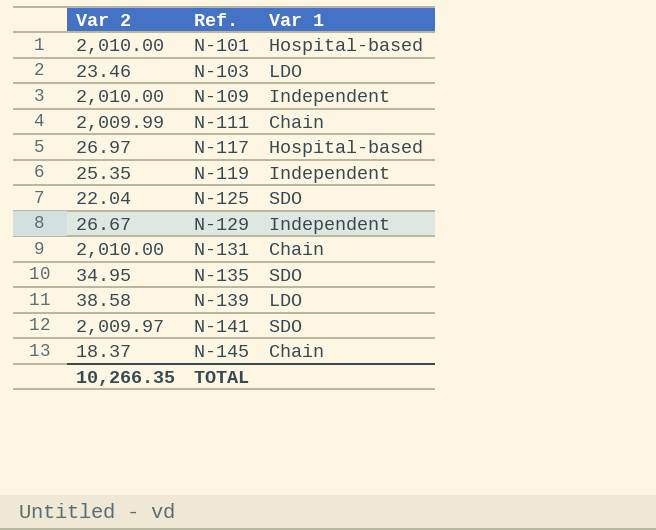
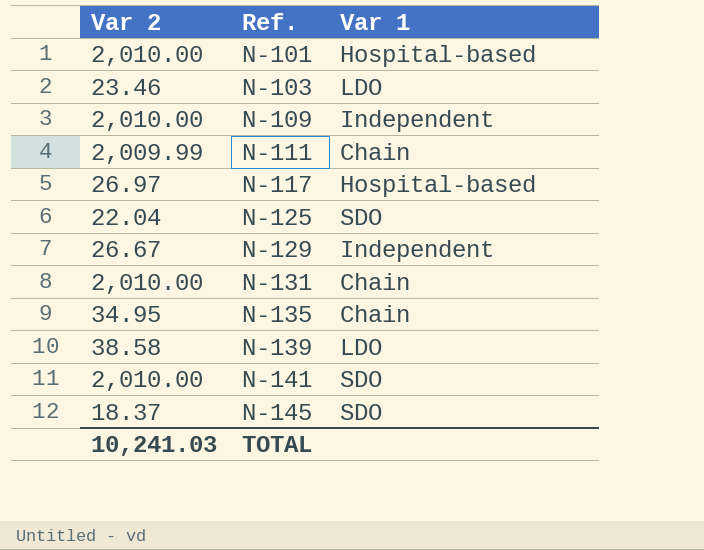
row N-119: 25.35 | Independent -> none
N-135 | Var 1: SDO -> Chain
N-141 | Var 2: 2,009.97 -> 2,010.00
N-145 | Var 1: Chain -> SDO
TOTAL | Var 2: 10,266.35 -> 10,241.03

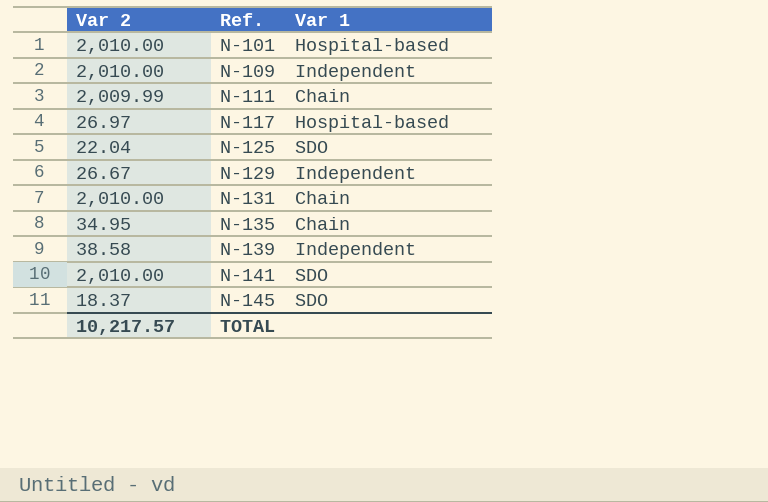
row N-103: 23.46 | LDO -> none
N-139 | Var 1: LDO -> Independent
TOTAL | Var 2: 10,241.03 -> 10,217.57

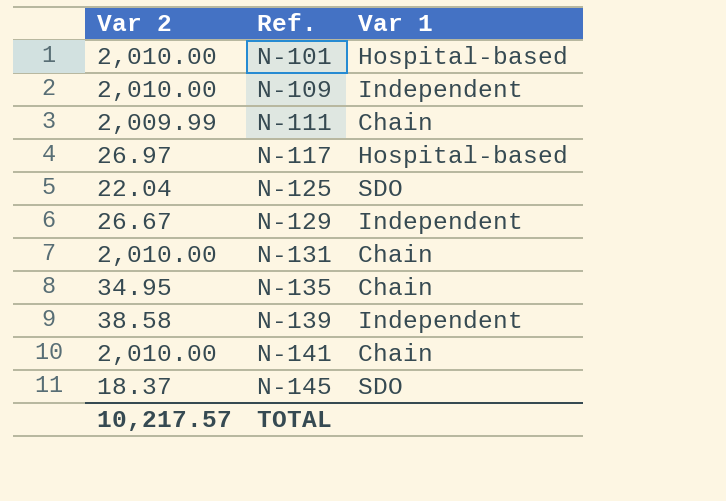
N-141 | Var 1: SDO -> Chain

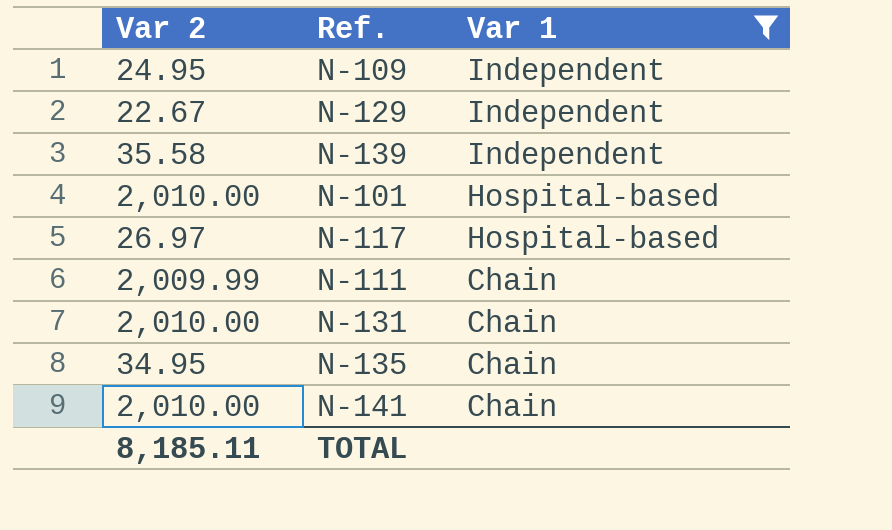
filter: none -> Var 1 != SDO
row order: Ref. ascending -> Var 1 descending
N-109 | Var 2: 2,010.00 -> 24.95
N-129 | Var 2: 26.67 -> 22.67
N-139 | Var 2: 38.58 -> 35.58
TOTAL | Var 2: 10,217.57 -> 8,185.11

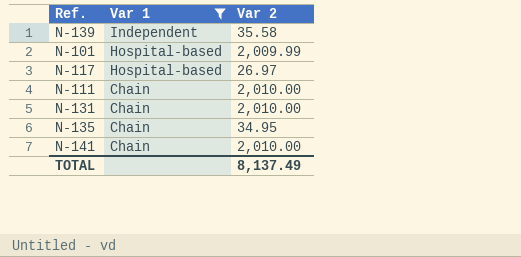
column Var 2 | position: 1 -> 3
row N-109: 24.95 | Independent -> none
row N-129: 22.67 | Independent -> none
N-101 | Var 2: 2,010.00 -> 2,009.99
N-111 | Var 2: 2,009.99 -> 2,010.00
TOTAL | Var 2: 8,185.11 -> 8,137.49

